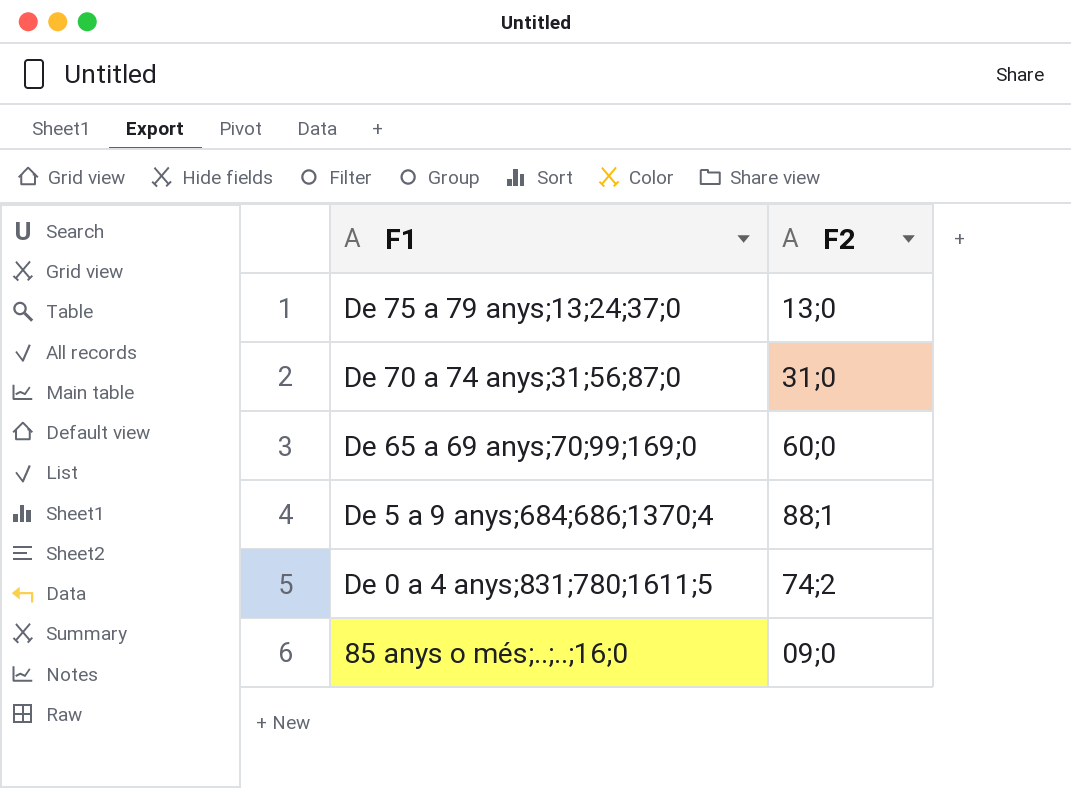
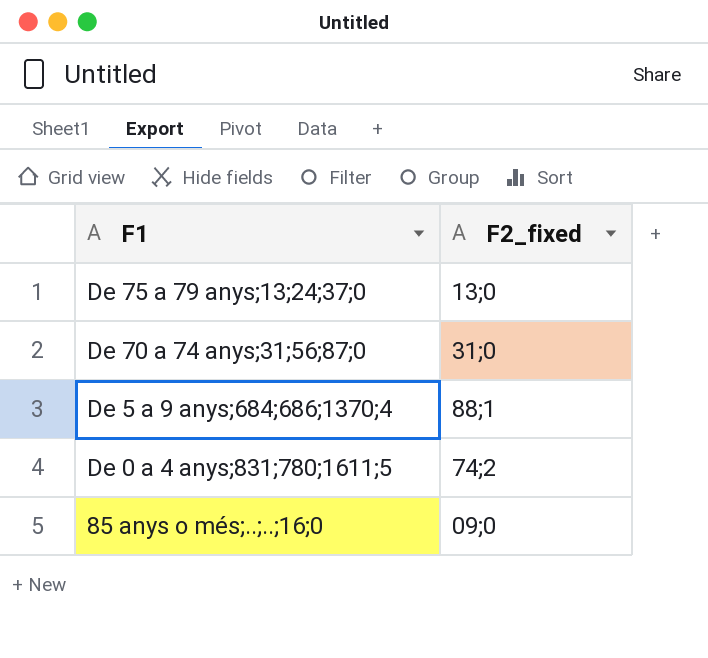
column name: F2 -> F2_fixed
row De 65 a 69 anys;70;99;169;0: 60;0 -> none

